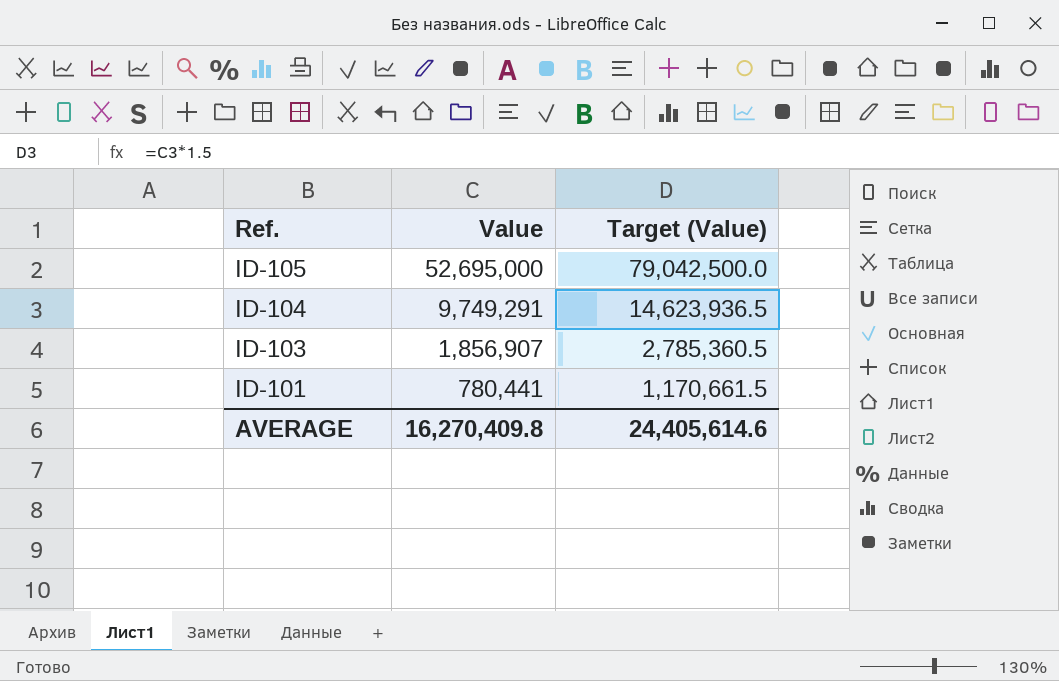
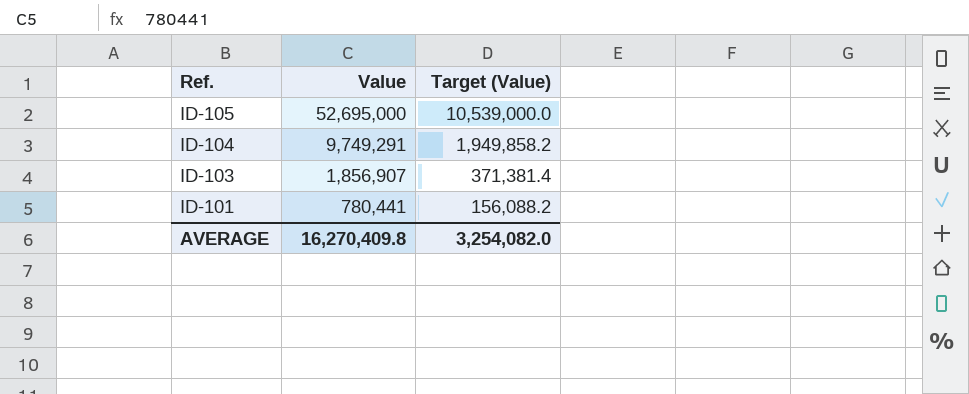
column Target (Value) | formula: [Value] * 1.5 -> [Value] * 0.2
AVERAGE | Target (Value): 24,405,614.6 -> 3,254,082.0

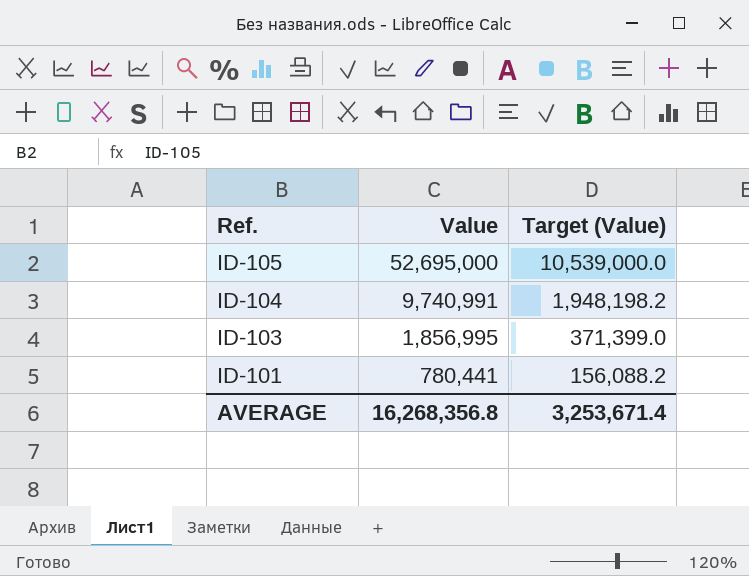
ID-104 | Value: 9,749,291 -> 9,740,991
ID-104 | Target (Value): 1,949,858.2 -> 1,948,198.2
ID-103 | Value: 1,856,907 -> 1,856,995
ID-103 | Target (Value): 371,381.4 -> 371,399.0
AVERAGE | Value: 16,270,409.8 -> 16,268,356.8
AVERAGE | Target (Value): 3,254,082.0 -> 3,253,671.4

